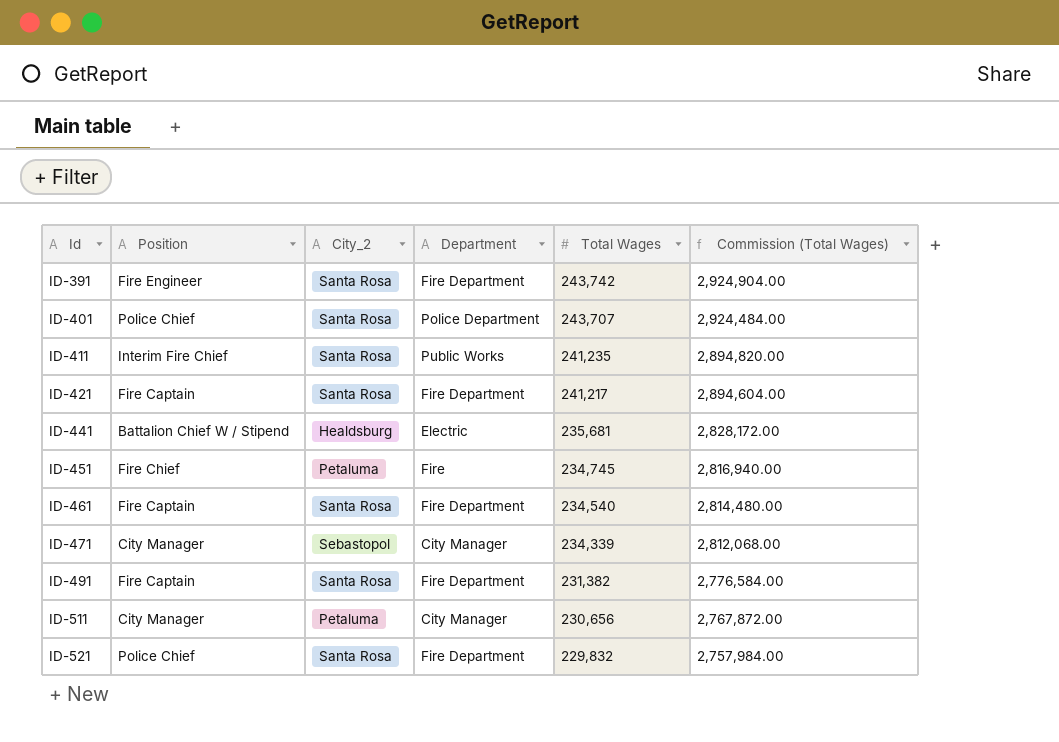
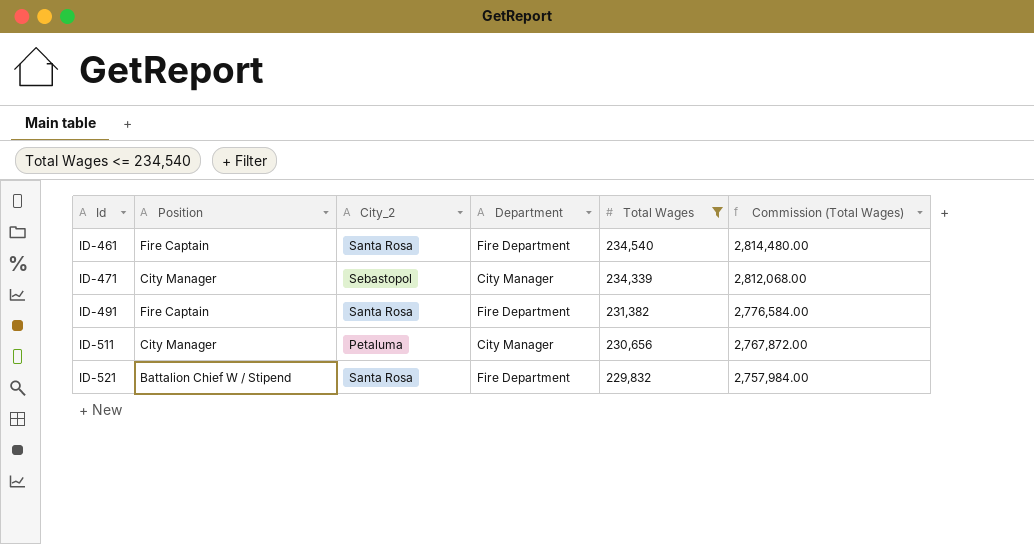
filter: none -> Total Wages <= 234,540
ID-521 | Position: Police Chief -> Battalion Chief W / Stipend

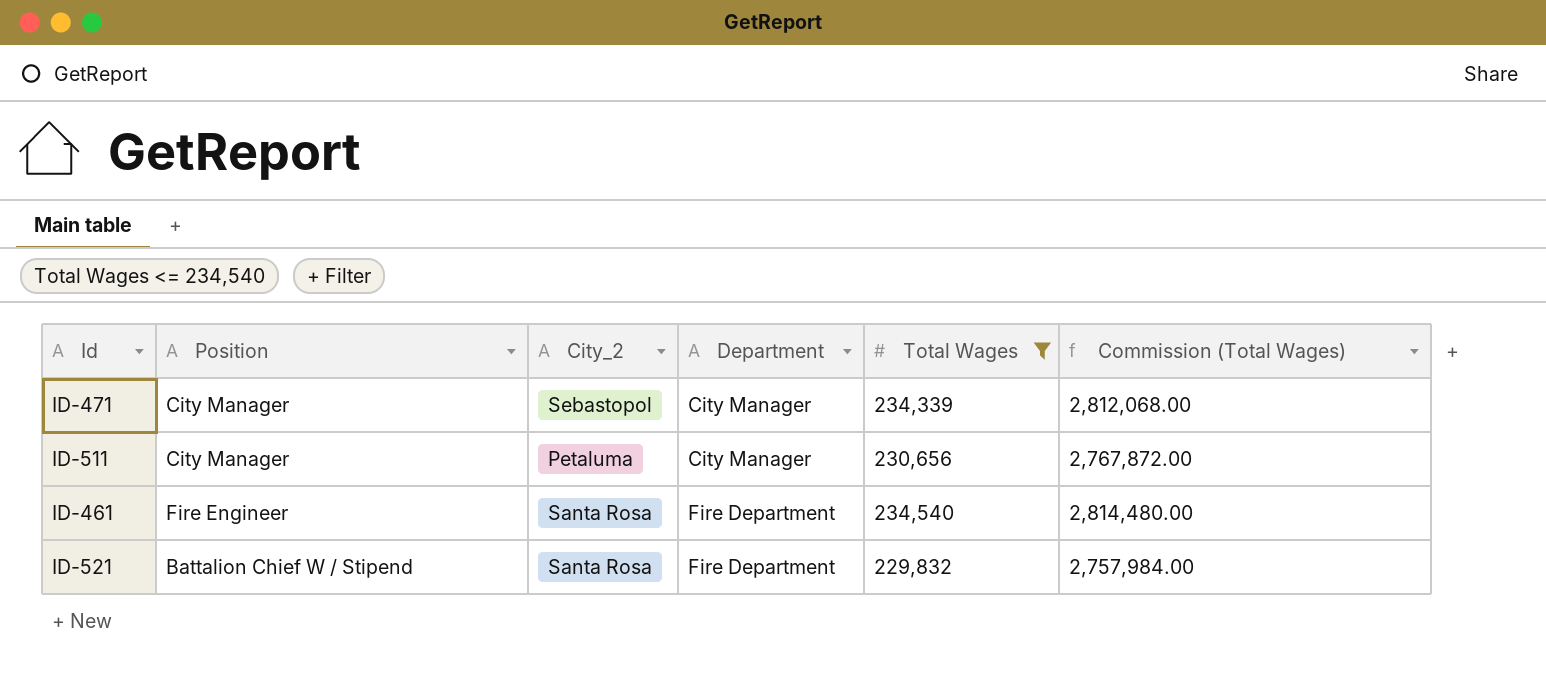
row order: Id ascending -> Department ascending
row ID-491: Fire Captain | Santa Rosa | Fire Department | 231,382 | 2,776,584.00 -> none
ID-461 | Position: Fire Captain -> Fire Engineer

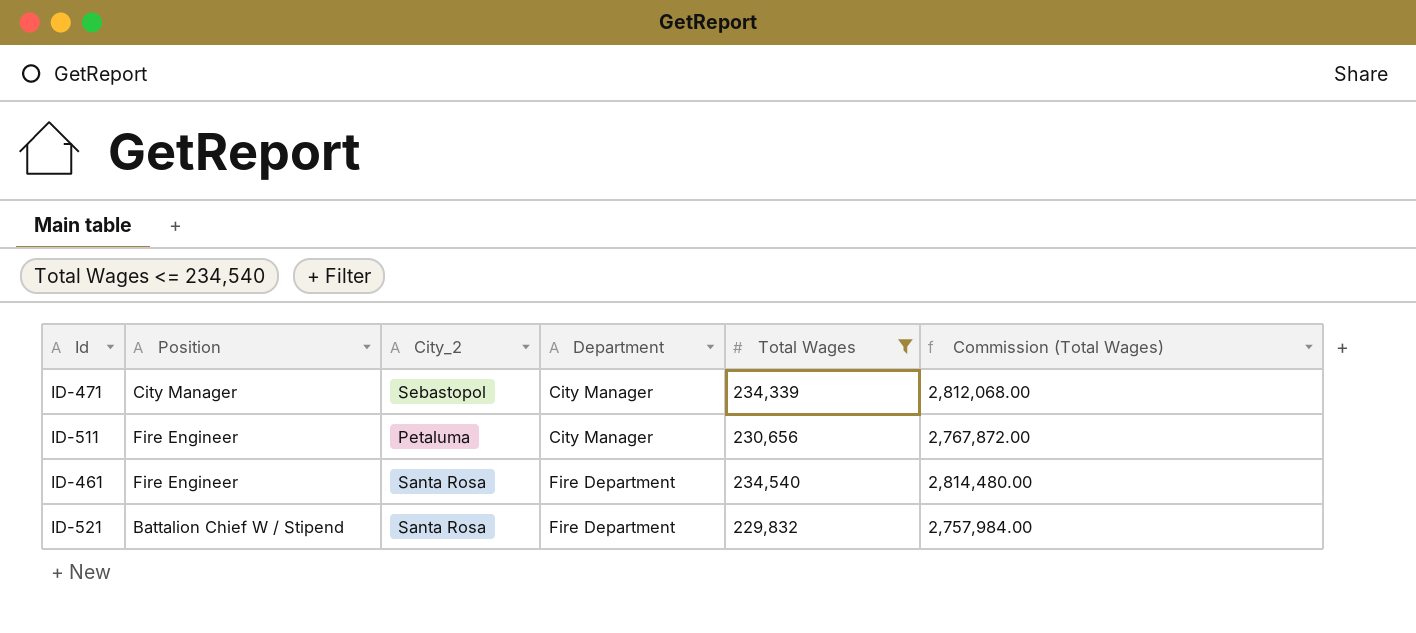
ID-511 | Position: City Manager -> Fire Engineer

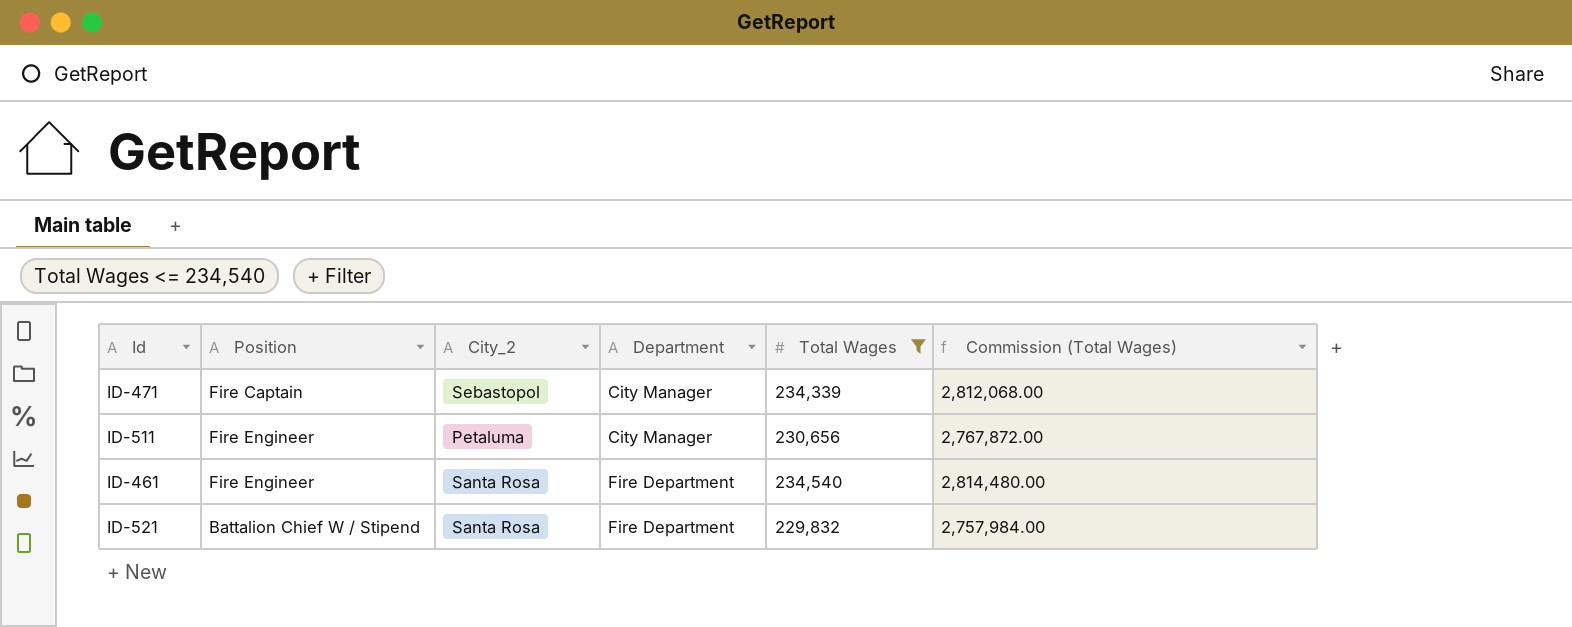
ID-471 | Position: City Manager -> Fire Captain

